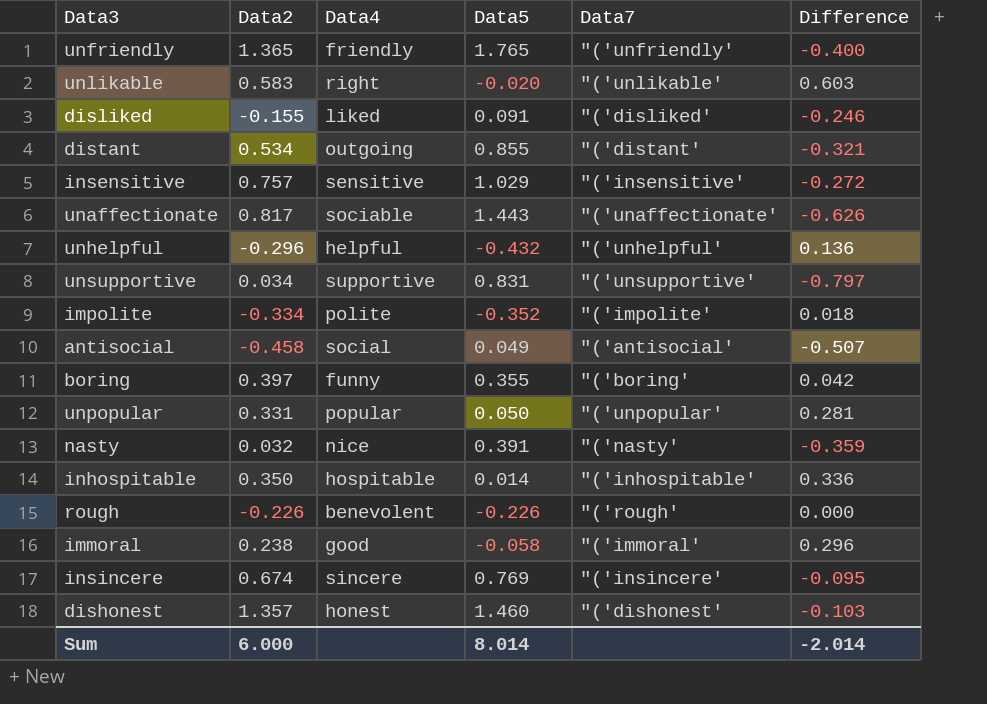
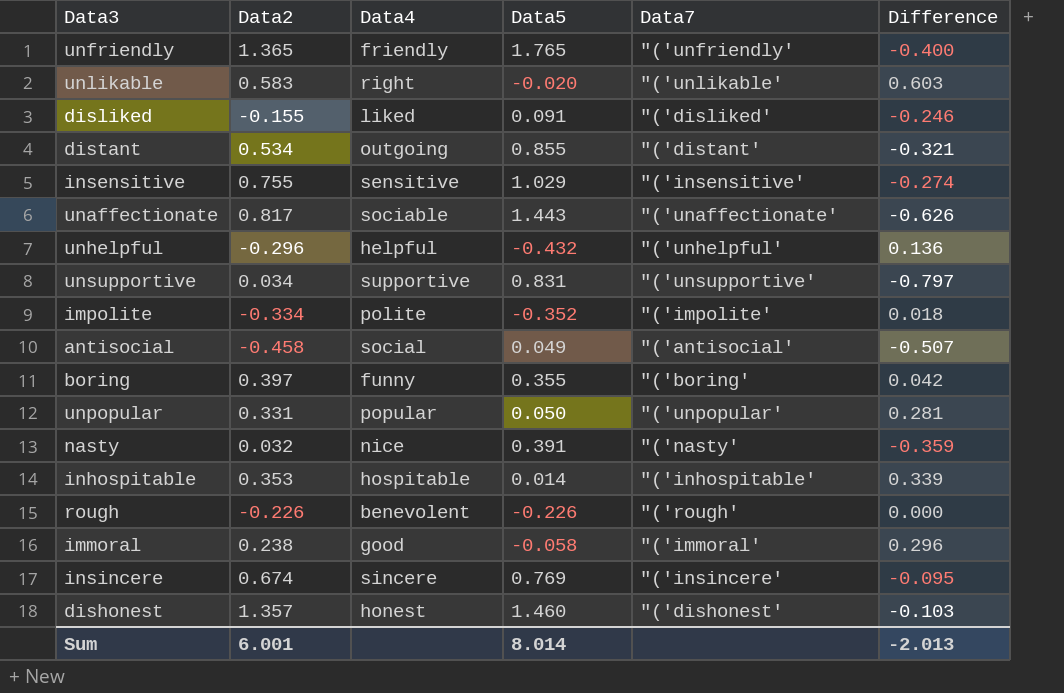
insensitive | Data2: 0.757 -> 0.755
insensitive | Difference: -0.272 -> -0.274
inhospitable | Data2: 0.350 -> 0.353
inhospitable | Difference: 0.336 -> 0.339
Sum | Data2: 6.000 -> 6.001
Sum | Difference: -2.014 -> -2.013

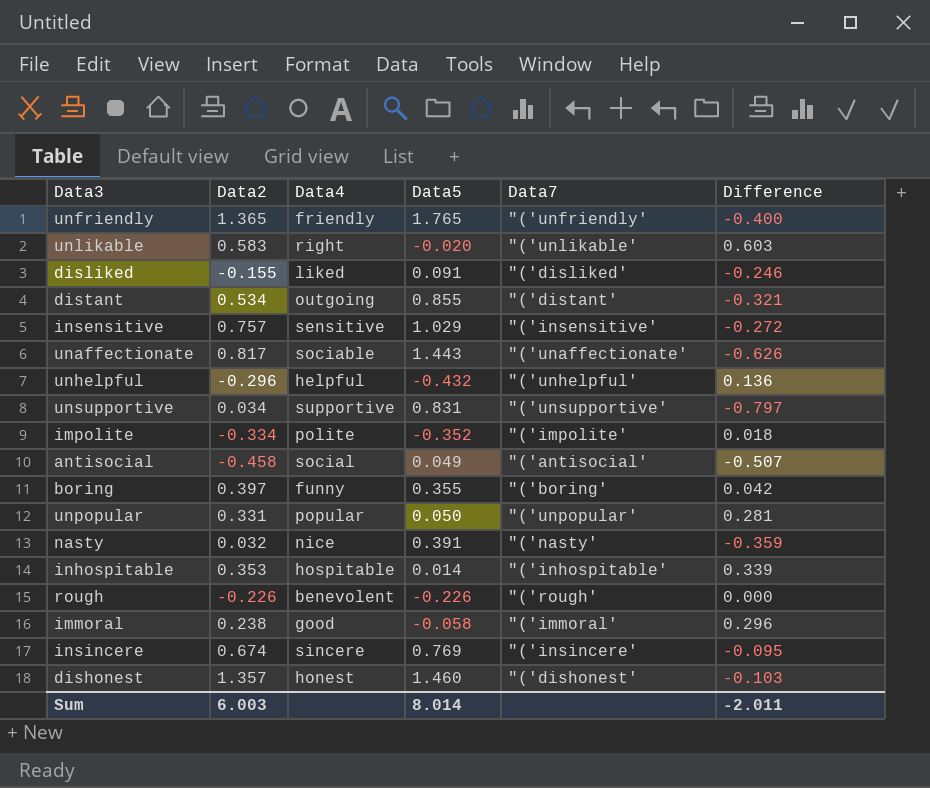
insensitive | Data2: 0.755 -> 0.757
insensitive | Difference: -0.274 -> -0.272
Sum | Data2: 6.001 -> 6.003
Sum | Difference: -2.013 -> -2.011

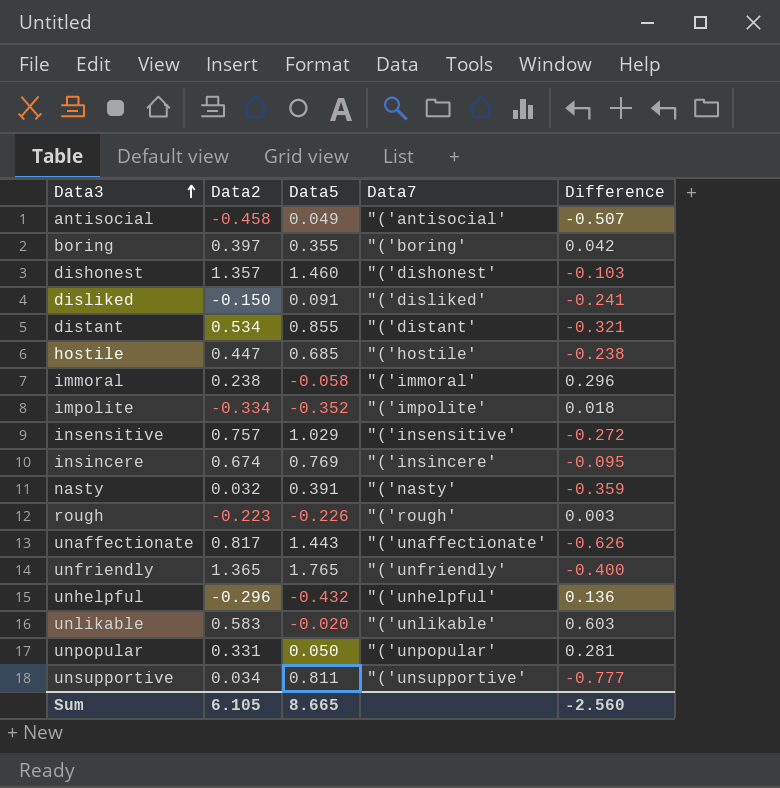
row order: none -> Data3 ascending
column Data4 | position: 3 -> none
row inhospitable: 0.353 | hospitable | 0.014 | "('inhospitable' | 0.339 -> none
disliked | Data2: -0.155 -> -0.150
disliked | Difference: -0.246 -> -0.241
row hostile: none -> 0.447 | 0.685 | "('hostile' | -0.238
rough | Data2: -0.226 -> -0.223
rough | Difference: 0.000 -> 0.003
unsupportive | Data5: 0.831 -> 0.811
unsupportive | Difference: -0.797 -> -0.777
Sum | Data2: 6.003 -> 6.105
Sum | Data5: 8.014 -> 8.665
Sum | Difference: -2.011 -> -2.560

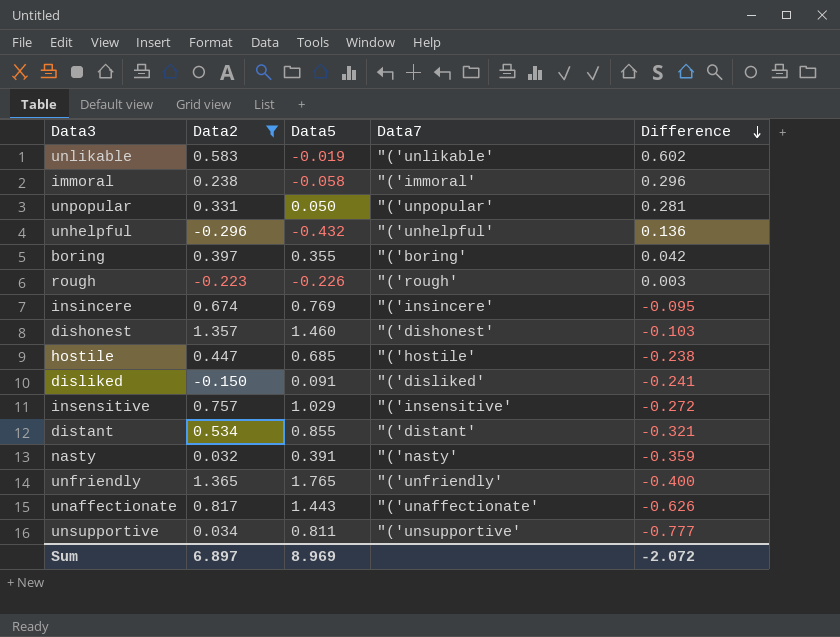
filter: none -> Data2 >= -0.296
row order: Data3 ascending -> Difference descending
unlikable | Data5: -0.020 -> -0.019
unlikable | Difference: 0.603 -> 0.602
Sum | Data2: 6.105 -> 6.897
Sum | Data5: 8.665 -> 8.969
Sum | Difference: -2.560 -> -2.072

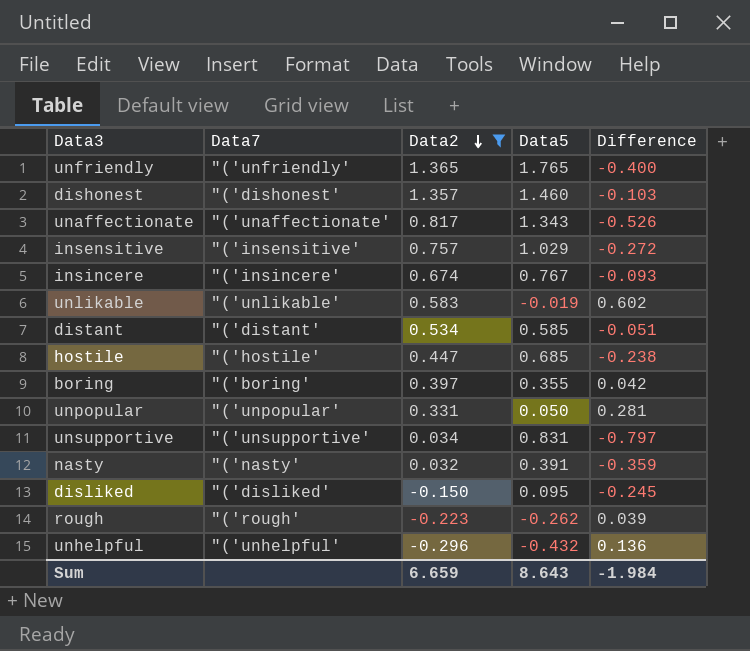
row order: Difference descending -> Data2 descending
column Data7 | position: 4 -> 2
row immoral: 0.238 | -0.058 | "('immoral' | 0.296 -> none
unaffectionate | Data5: 1.443 -> 1.343
unaffectionate | Difference: -0.626 -> -0.526
insincere | Data5: 0.769 -> 0.767
insincere | Difference: -0.095 -> -0.093
distant | Data5: 0.855 -> 0.585
distant | Difference: -0.321 -> -0.051
unsupportive | Data5: 0.811 -> 0.831
unsupportive | Difference: -0.777 -> -0.797
disliked | Data5: 0.091 -> 0.095
disliked | Difference: -0.241 -> -0.245
rough | Data5: -0.226 -> -0.262
rough | Difference: 0.003 -> 0.039
Sum | Data2: 6.897 -> 6.659
Sum | Data5: 8.969 -> 8.643
Sum | Difference: -2.072 -> -1.984

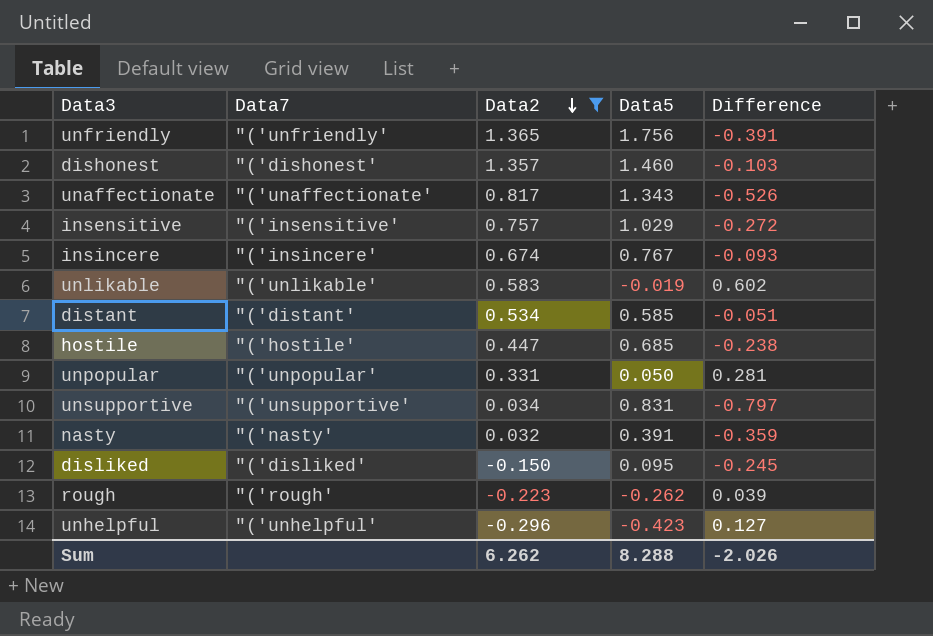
row boring: "('boring' | 0.397 | 0.355 | 0.042 -> none
unfriendly | Data5: 1.765 -> 1.756
unfriendly | Difference: -0.400 -> -0.391
unhelpful | Data5: -0.432 -> -0.423
unhelpful | Difference: 0.136 -> 0.127
Sum | Data2: 6.659 -> 6.262
Sum | Data5: 8.643 -> 8.288
Sum | Difference: -1.984 -> -2.026

